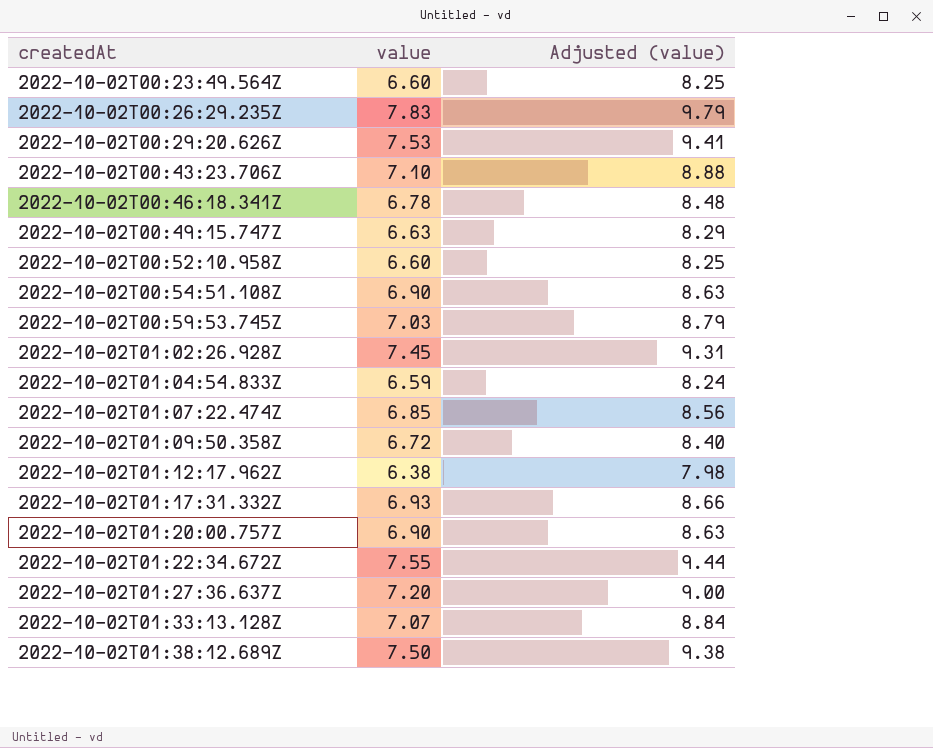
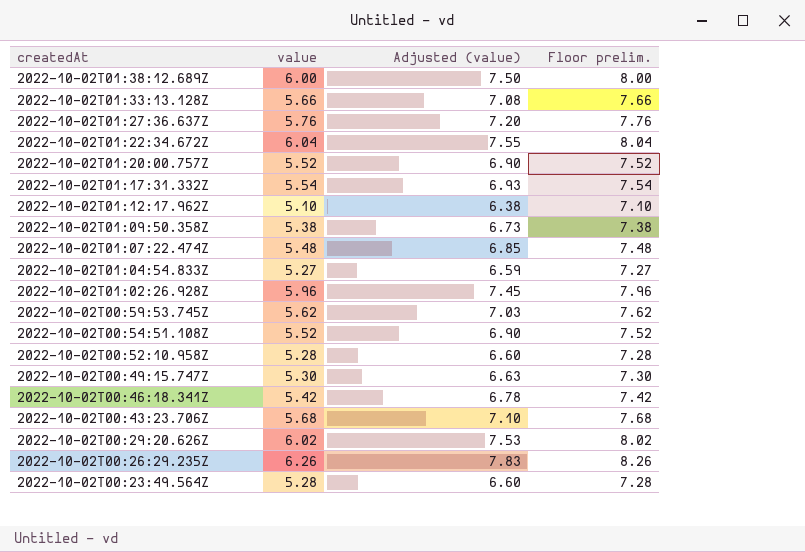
row order: createdAt ascending -> createdAt descending
column Floor prelim. | formula: none -> [value] + 2
2022-10-02T01:38:12.689Z | value: 7.50 -> 6.00
2022-10-02T01:38:12.689Z | Adjusted (value): 9.38 -> 7.50
2022-10-02T01:33:13.128Z | value: 7.07 -> 5.66
2022-10-02T01:33:13.128Z | Adjusted (value): 8.84 -> 7.08
2022-10-02T01:27:36.637Z | value: 7.20 -> 5.76
2022-10-02T01:27:36.637Z | Adjusted (value): 9.00 -> 7.20
2022-10-02T01:22:34.672Z | value: 7.55 -> 6.04
2022-10-02T01:22:34.672Z | Adjusted (value): 9.44 -> 7.55
2022-10-02T01:20:00.757Z | value: 6.90 -> 5.52
2022-10-02T01:20:00.757Z | Adjusted (value): 8.63 -> 6.90
2022-10-02T01:17:31.332Z | value: 6.93 -> 5.54
2022-10-02T01:17:31.332Z | Adjusted (value): 8.66 -> 6.93
2022-10-02T01:12:17.962Z | value: 6.38 -> 5.10
2022-10-02T01:12:17.962Z | Adjusted (value): 7.98 -> 6.38
2022-10-02T01:09:50.358Z | value: 6.72 -> 5.38
2022-10-02T01:09:50.358Z | Adjusted (value): 8.40 -> 6.73
2022-10-02T01:07:22.474Z | value: 6.85 -> 5.48
2022-10-02T01:07:22.474Z | Adjusted (value): 8.56 -> 6.85
2022-10-02T01:04:54.833Z | value: 6.59 -> 5.27
2022-10-02T01:04:54.833Z | Adjusted (value): 8.24 -> 6.59
2022-10-02T01:02:26.928Z | value: 7.45 -> 5.96
2022-10-02T01:02:26.928Z | Adjusted (value): 9.31 -> 7.45
2022-10-02T00:59:53.745Z | value: 7.03 -> 5.62
2022-10-02T00:59:53.745Z | Adjusted (value): 8.79 -> 7.03
2022-10-02T00:54:51.108Z | value: 6.90 -> 5.52
2022-10-02T00:54:51.108Z | Adjusted (value): 8.63 -> 6.90
2022-10-02T00:52:10.958Z | value: 6.60 -> 5.28
2022-10-02T00:52:10.958Z | Adjusted (value): 8.25 -> 6.60
2022-10-02T00:49:15.747Z | value: 6.63 -> 5.30
2022-10-02T00:49:15.747Z | Adjusted (value): 8.29 -> 6.63
2022-10-02T00:46:18.341Z | value: 6.78 -> 5.42
2022-10-02T00:46:18.341Z | Adjusted (value): 8.48 -> 6.78
2022-10-02T00:43:23.706Z | value: 7.10 -> 5.68
2022-10-02T00:43:23.706Z | Adjusted (value): 8.88 -> 7.10
2022-10-02T00:29:20.626Z | value: 7.53 -> 6.02
2022-10-02T00:29:20.626Z | Adjusted (value): 9.41 -> 7.53
2022-10-02T00:26:29.235Z | value: 7.83 -> 6.26
2022-10-02T00:26:29.235Z | Adjusted (value): 9.79 -> 7.83
2022-10-02T00:23:49.564Z | value: 6.60 -> 5.28
2022-10-02T00:23:49.564Z | Adjusted (value): 8.25 -> 6.60

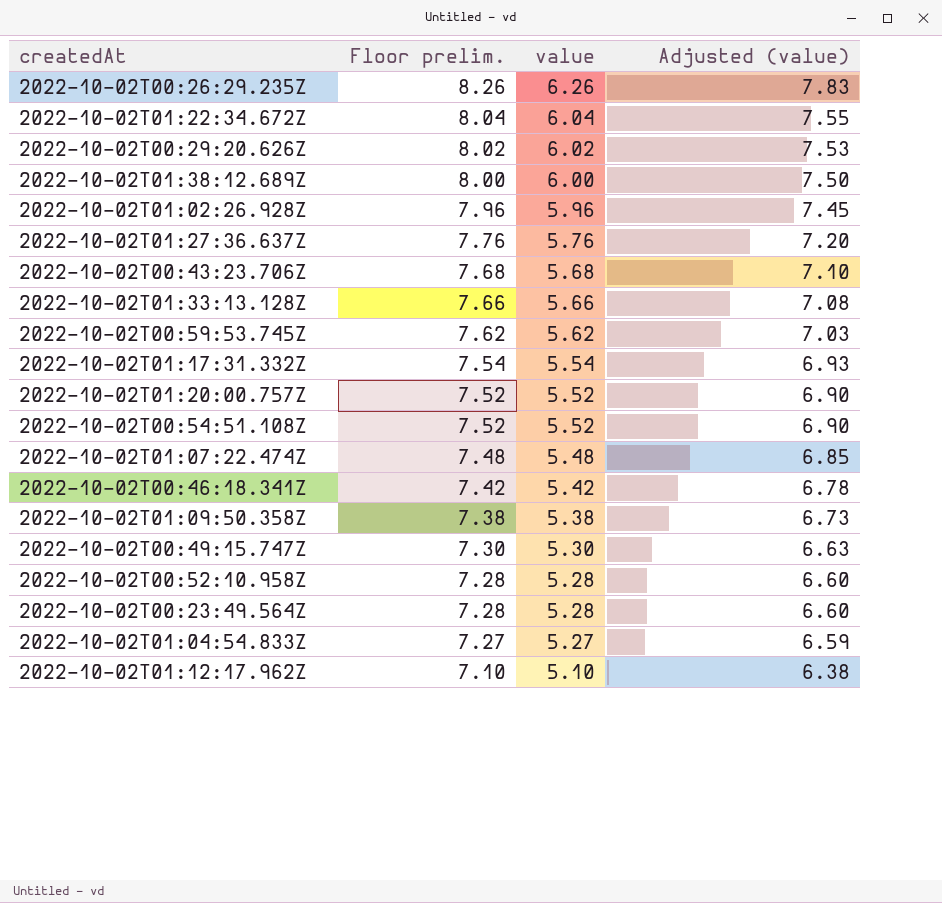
row order: createdAt descending -> Floor prelim. descending
column Floor prelim. | position: 4 -> 2

